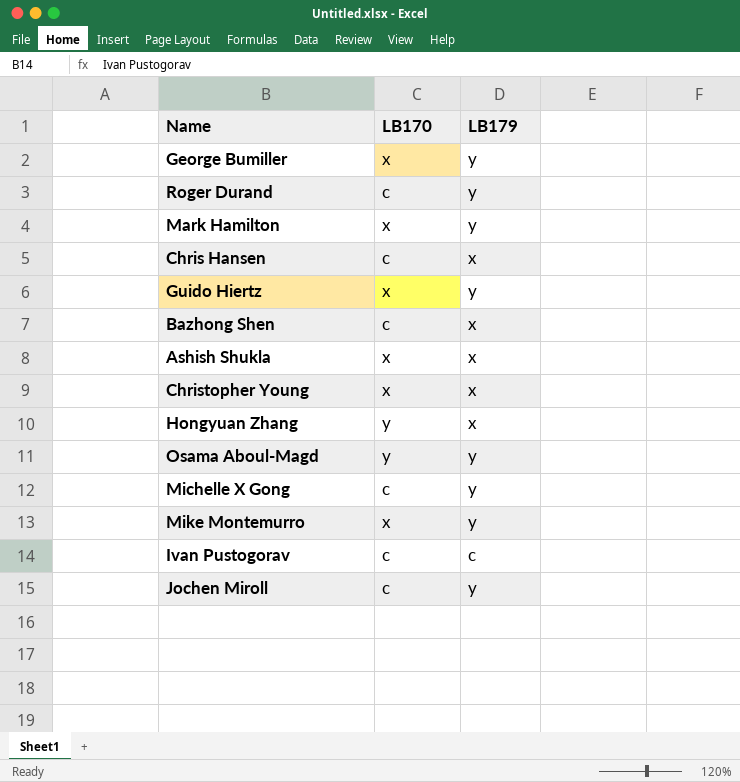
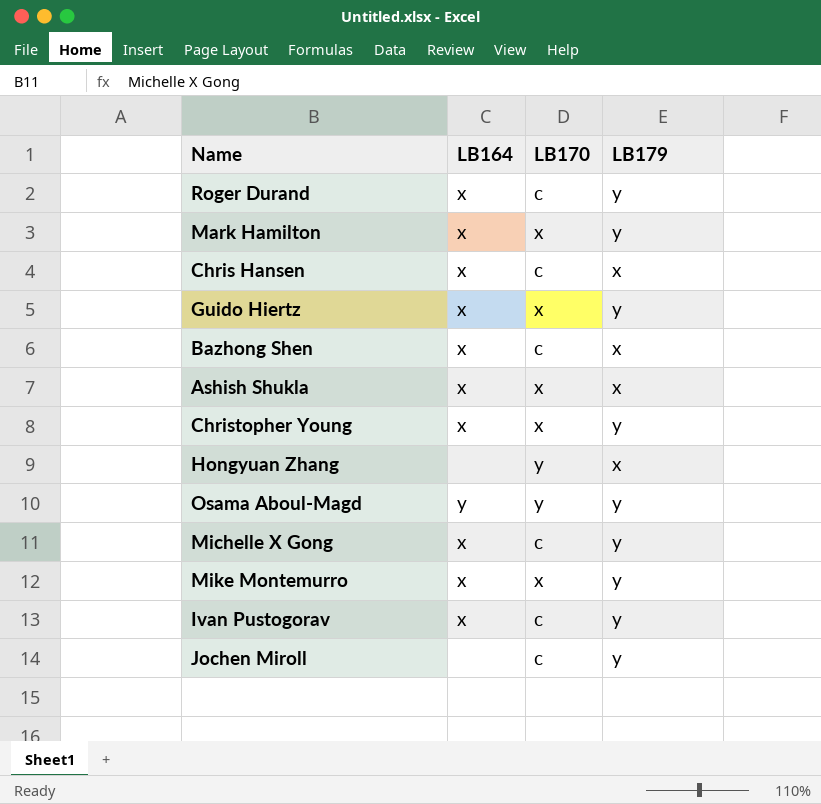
column LB164 | position: none -> 2
row George Bumiller: x | y -> none
Christopher Young | LB179: x -> y
Ivan Pustogorav | LB179: c -> y

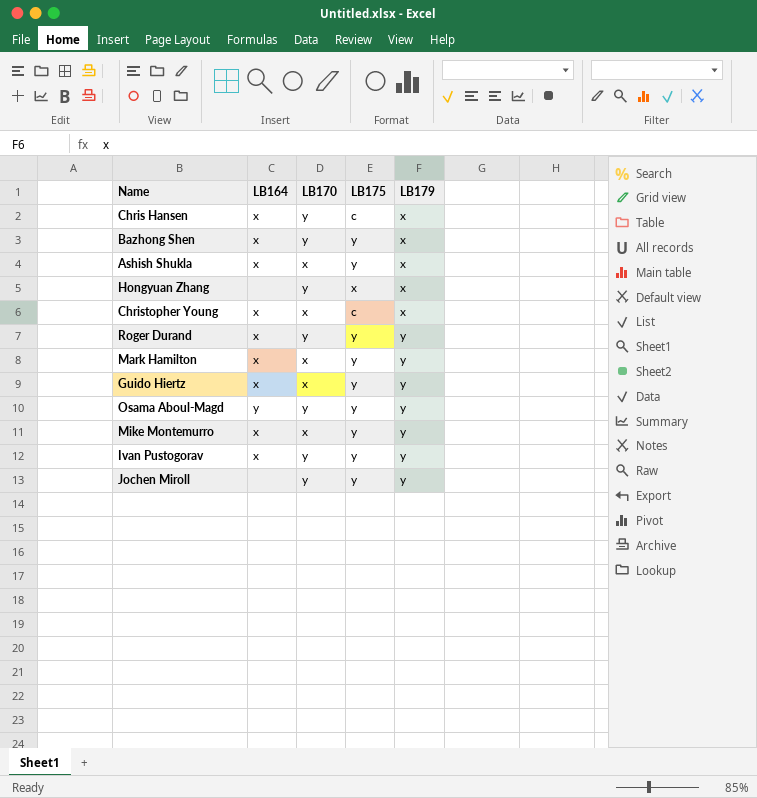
row order: none -> LB179 ascending
column LB175 | position: none -> 4
row Michelle X Gong: x | c | y -> none
Chris Hansen | LB170: c -> y
Bazhong Shen | LB170: c -> y
Christopher Young | LB179: y -> x
Roger Durand | LB170: c -> y
Ivan Pustogorav | LB170: c -> y
Jochen Miroll | LB170: c -> y

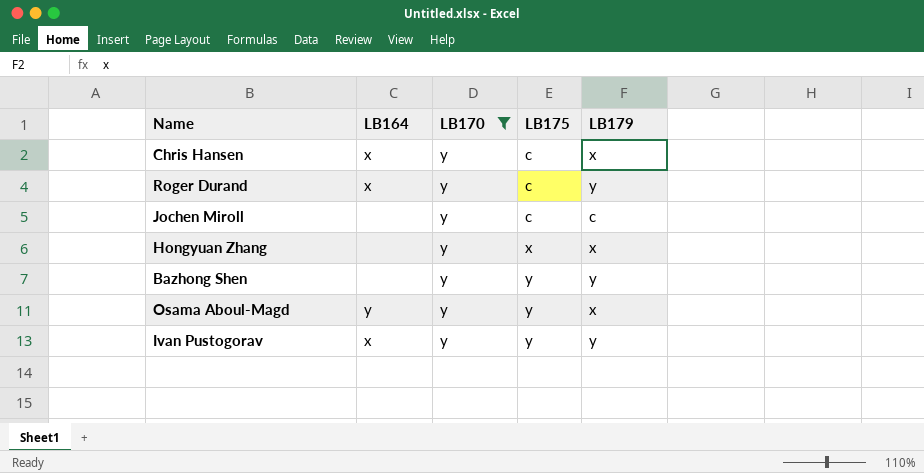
filter: none -> LB170 = y
row order: LB179 ascending -> LB175 ascending
Roger Durand | LB175: y -> c
Jochen Miroll | LB175: y -> c
Jochen Miroll | LB179: y -> c
Bazhong Shen | LB164: x -> none
Bazhong Shen | LB179: x -> y
Osama Aboul-Magd | LB179: y -> x

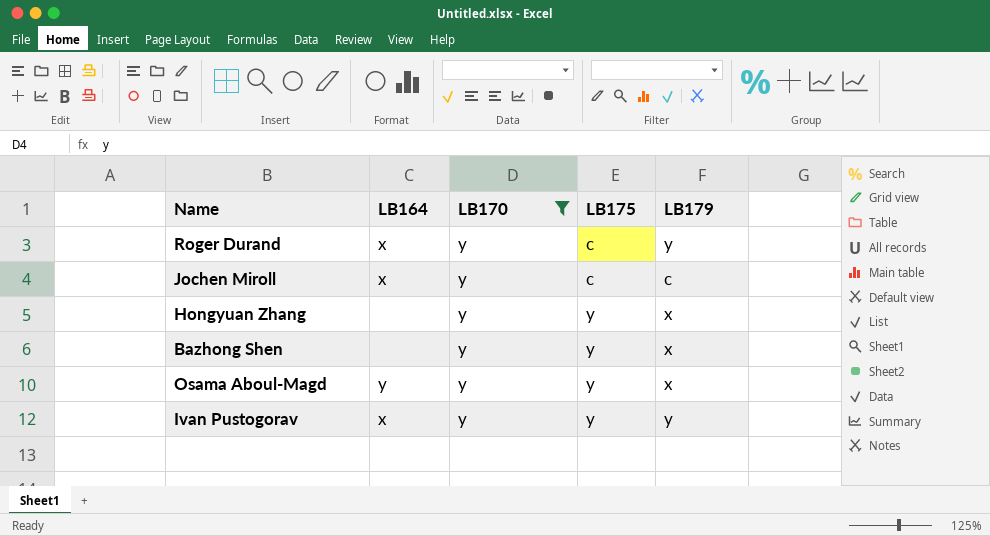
row Chris Hansen: x | y | c | x -> none
Jochen Miroll | LB164: none -> x
Hongyuan Zhang | LB175: x -> y
Bazhong Shen | LB179: y -> x

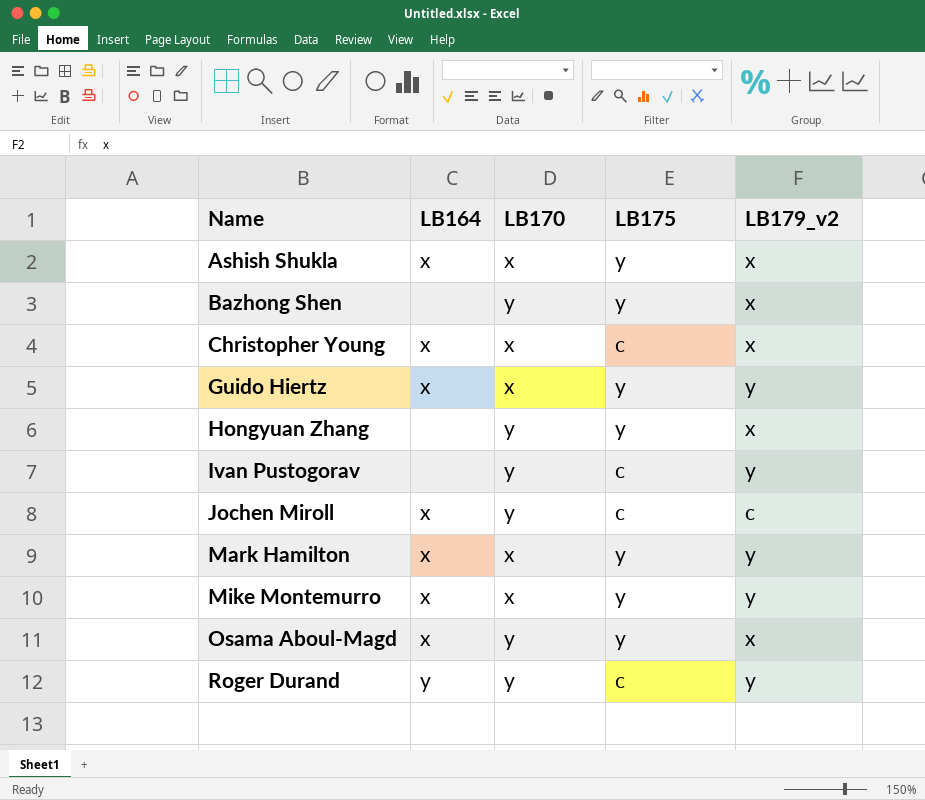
filter: LB170 = y -> none
row order: LB175 ascending -> Name ascending
column name: LB179 -> LB179_v2
Ivan Pustogorav | LB164: x -> none
Ivan Pustogorav | LB175: y -> c
Osama Aboul-Magd | LB164: y -> x
Roger Durand | LB164: x -> y

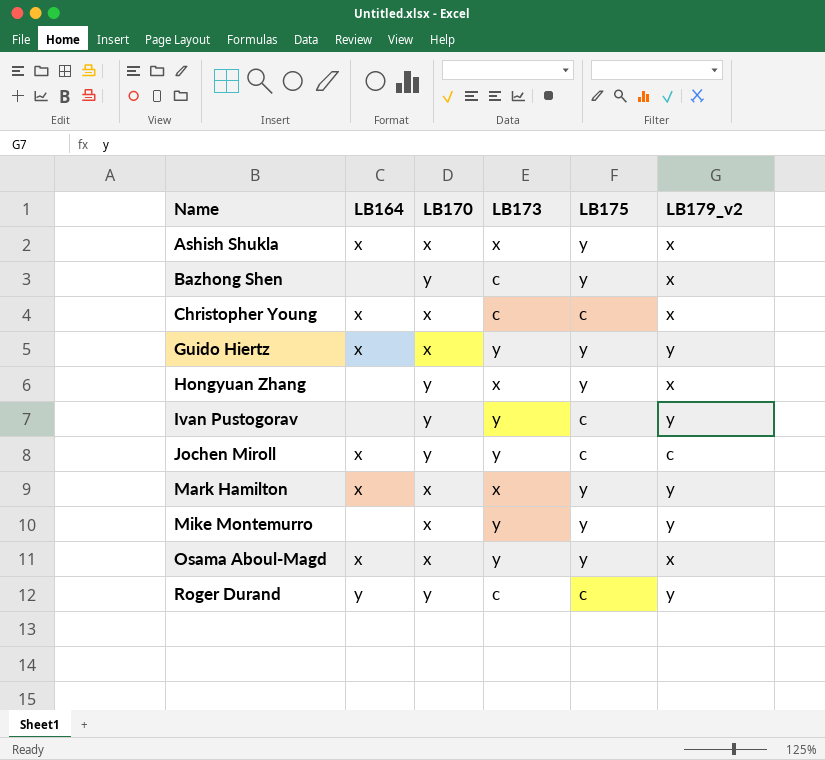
column LB173 | position: none -> 4
Mike Montemurro | LB164: x -> none
Osama Aboul-Magd | LB170: y -> x

